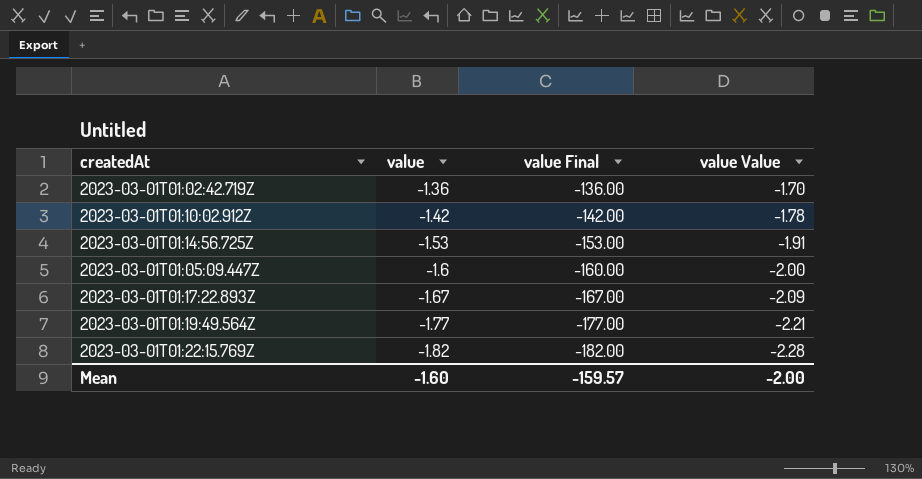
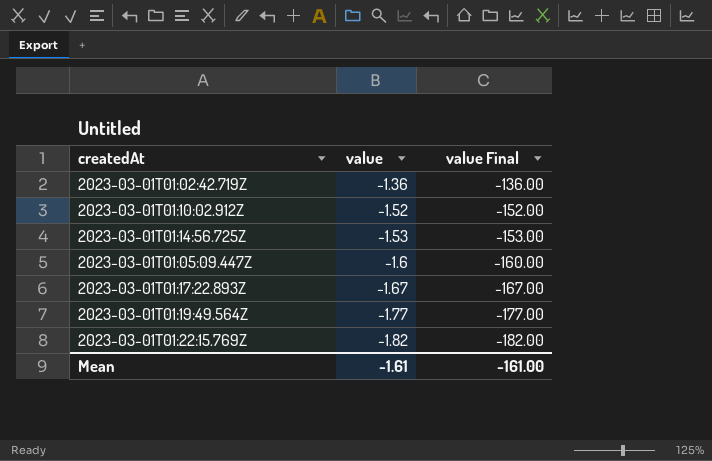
column value Value | formula: [value] * 1.25 -> none
2023-03-01T01:10:02.912Z | value: -1.42 -> -1.52
2023-03-01T01:10:02.912Z | value Final: -142.00 -> -152.00
Mean | value: -1.60 -> -1.61
Mean | value Final: -159.57 -> -161.00

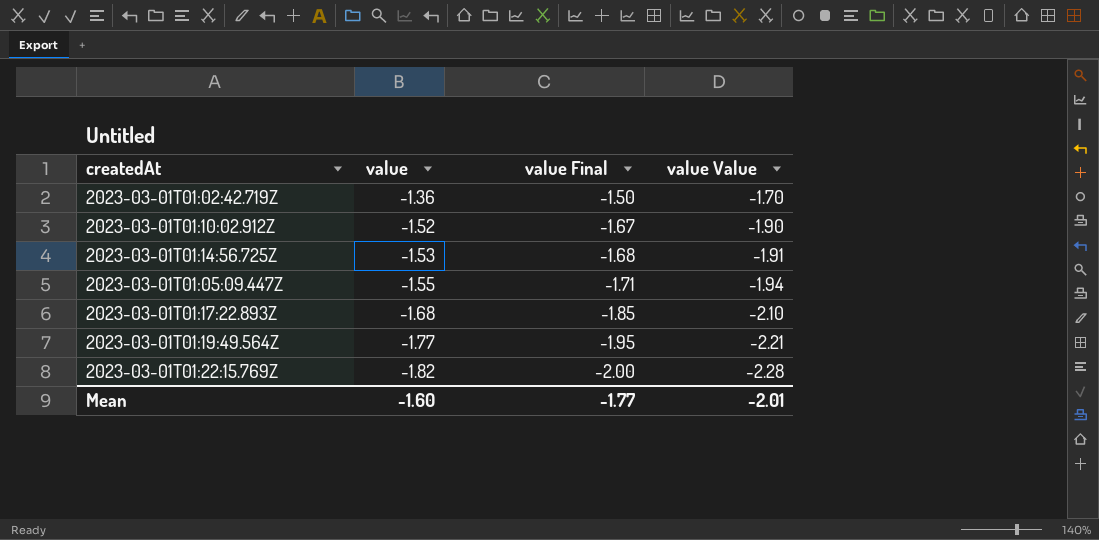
column value Final | formula: [value] * 100 -> [value] * 1.1
column value Value | formula: none -> [value] * 1.25
2023-03-01T01:05:09.447Z | value: -1.6 -> -1.55
2023-03-01T01:17:22.893Z | value: -1.67 -> -1.68
Mean | value: -1.61 -> -1.60
Mean | value Final: -161.00 -> -1.77

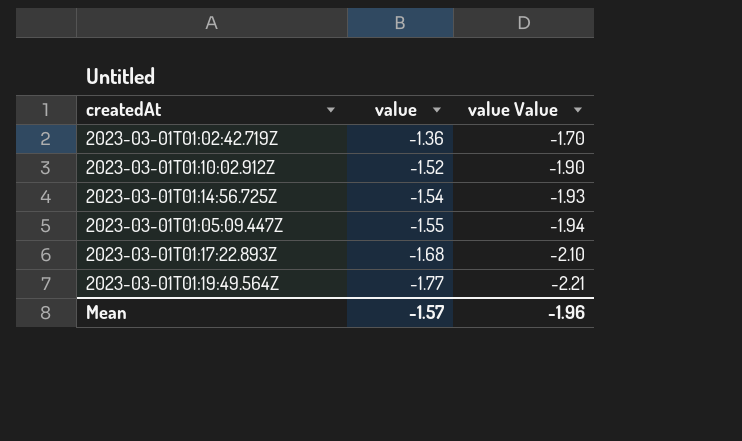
column value Final | formula: [value] * 1.1 -> none
row 2023-03-01T01:22:15.769Z: -1.82 | -2.00 | -2.28 -> none
2023-03-01T01:14:56.725Z | value: -1.53 -> -1.54
2023-03-01T01:14:56.725Z | value Value: -1.91 -> -1.93
Mean | value: -1.60 -> -1.57
Mean | value Value: -2.01 -> -1.96

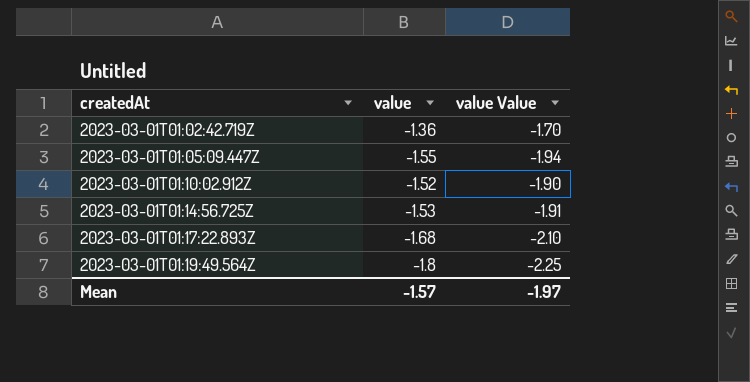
row order: value descending -> createdAt ascending
2023-03-01T01:14:56.725Z | value: -1.54 -> -1.53
2023-03-01T01:14:56.725Z | value Value: -1.93 -> -1.91
2023-03-01T01:19:49.564Z | value: -1.77 -> -1.8
2023-03-01T01:19:49.564Z | value Value: -2.21 -> -2.25
Mean | value Value: -1.96 -> -1.97

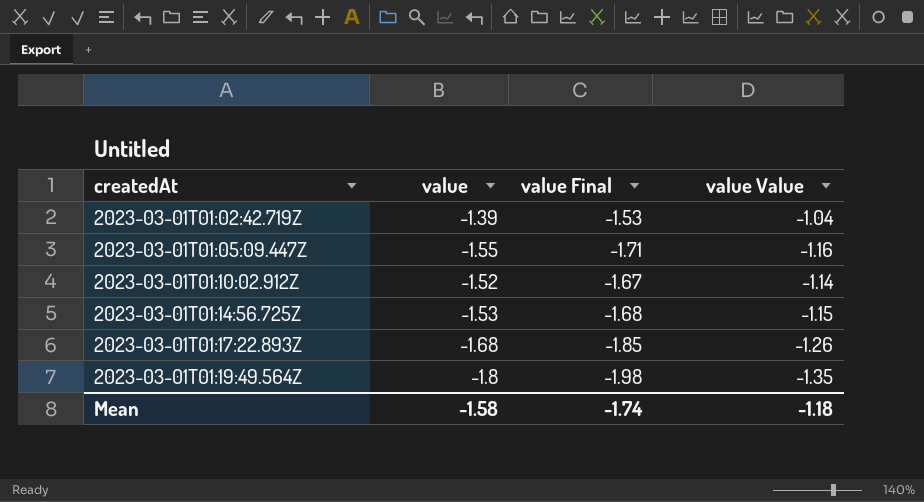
column value Final | formula: none -> [value] * 1.1
column value Value | formula: [value] * 1.25 -> [value] * 0.75
2023-03-01T01:02:42.719Z | value: -1.36 -> -1.39
Mean | value: -1.57 -> -1.58
Mean | value Value: -1.97 -> -1.18

